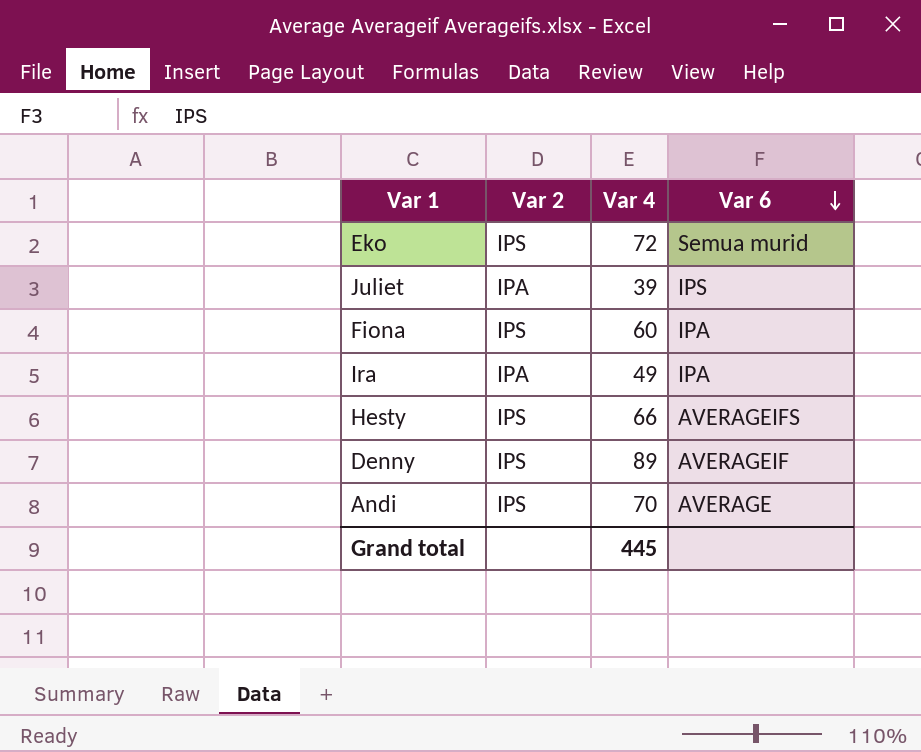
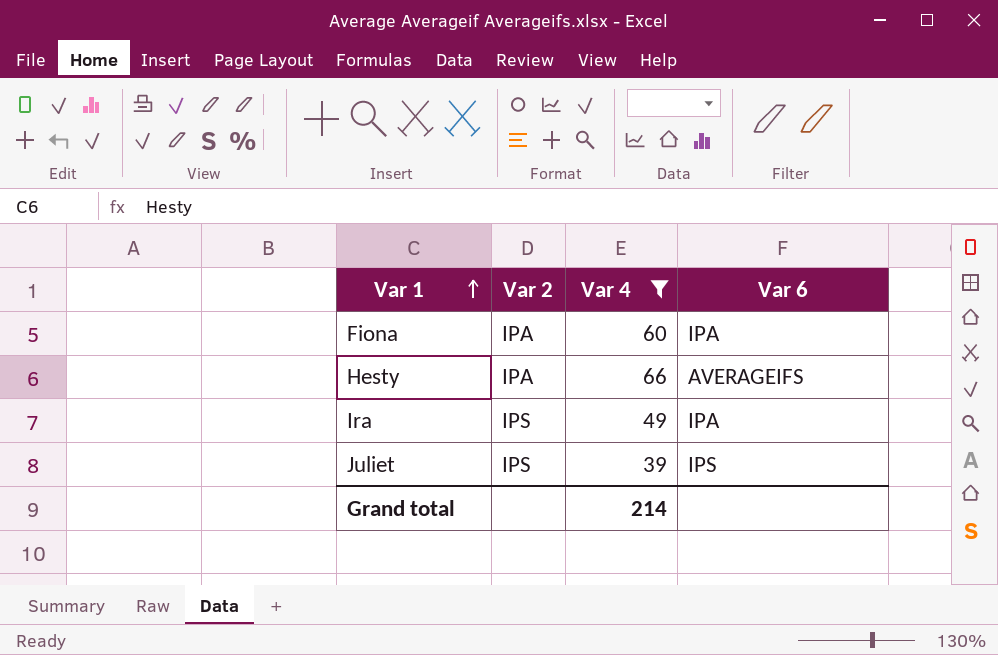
filter: none -> Var 4 <= 66
row order: Var 6 descending -> Var 1 ascending
Fiona | Var 2: IPS -> IPA
Hesty | Var 2: IPS -> IPA
Ira | Var 2: IPA -> IPS
Juliet | Var 2: IPA -> IPS
Grand total | Var 4: 445 -> 214

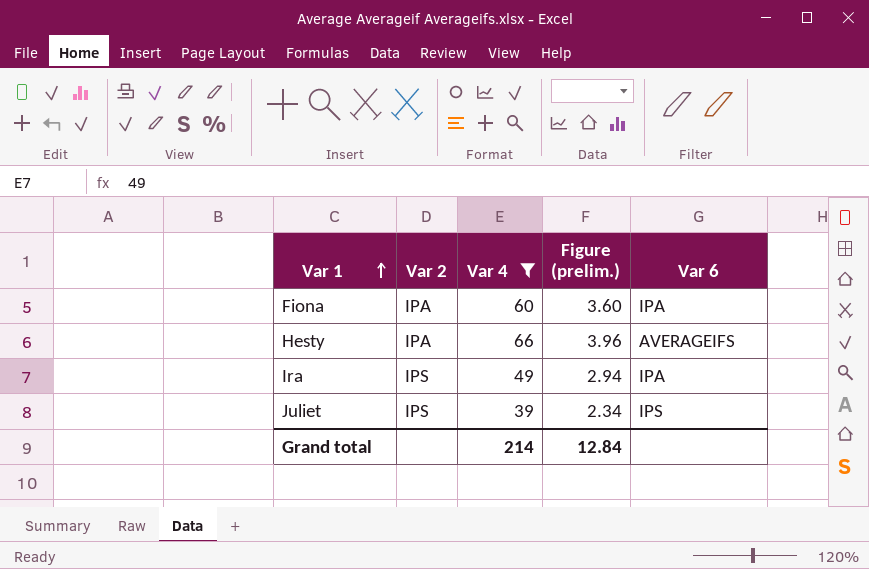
column Figure (prelim.) | formula: none -> [Var 4] * 0.06

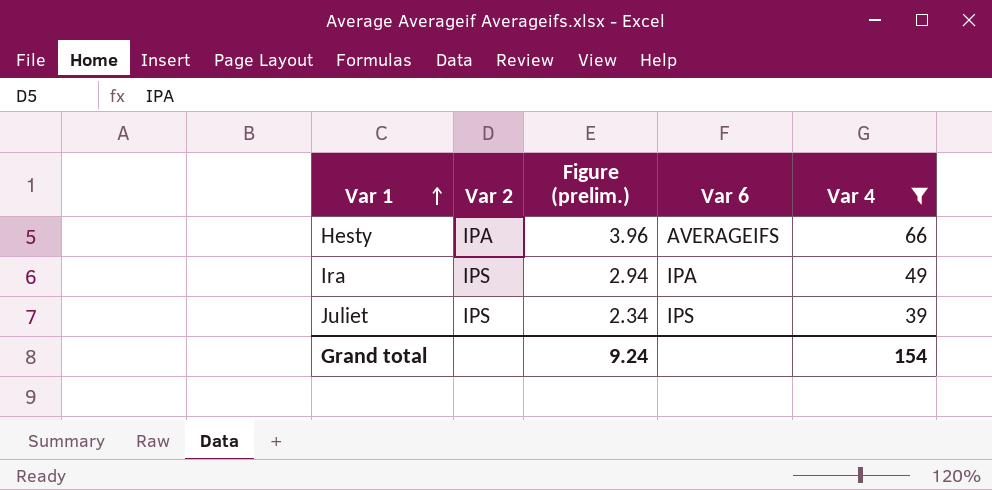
column Var 4 | position: 3 -> 5
row Fiona: IPA | 60 | 3.60 | IPA -> none
Grand total | Figure (prelim.): 12.84 -> 9.24
Grand total | Var 4: 214 -> 154

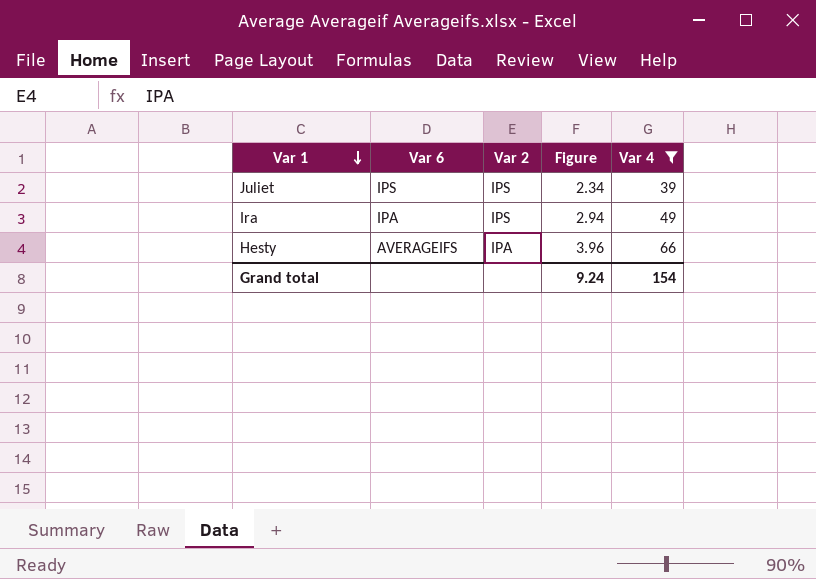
row order: Var 1 ascending -> Var 1 descending
column Var 6 | position: 4 -> 2
column name: Figure (prelim.) -> Figure

